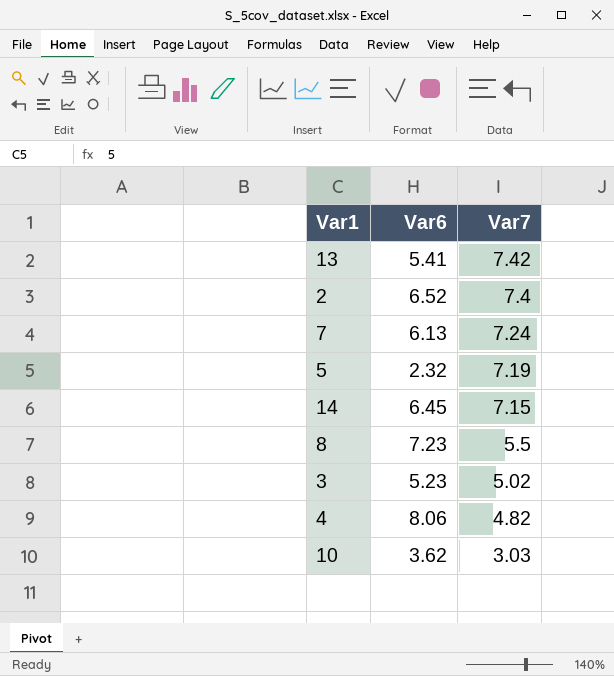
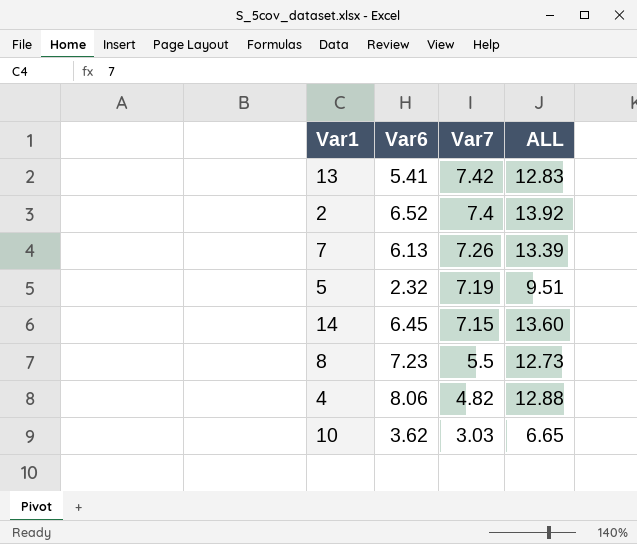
column ALL | formula: none -> [Var6] + [Var7]
row 3: 5.23 | 5.02 -> none
7 | Var7: 7.24 -> 7.26

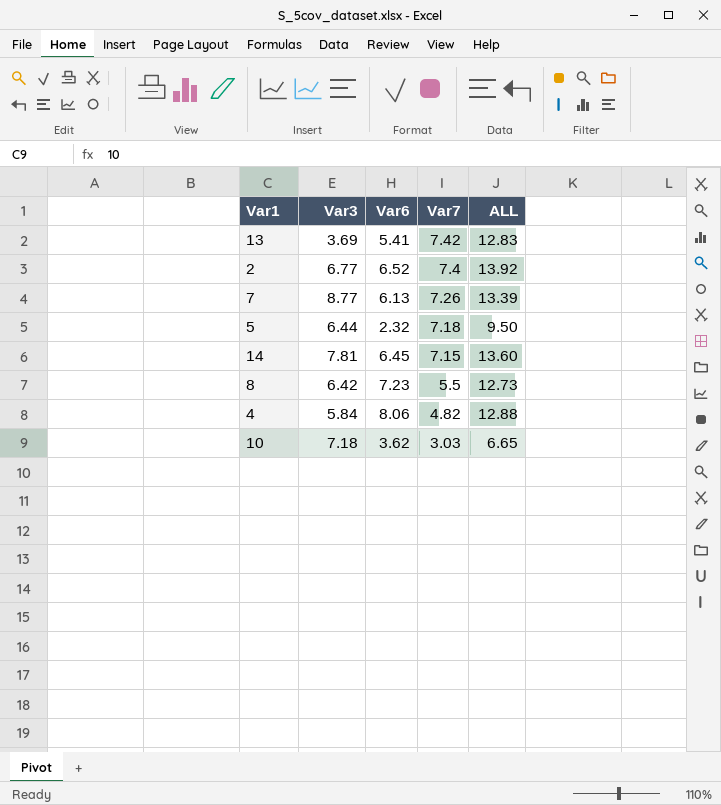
column Var3 | position: none -> 2
5 | Var7: 7.19 -> 7.18
5 | ALL: 9.51 -> 9.50

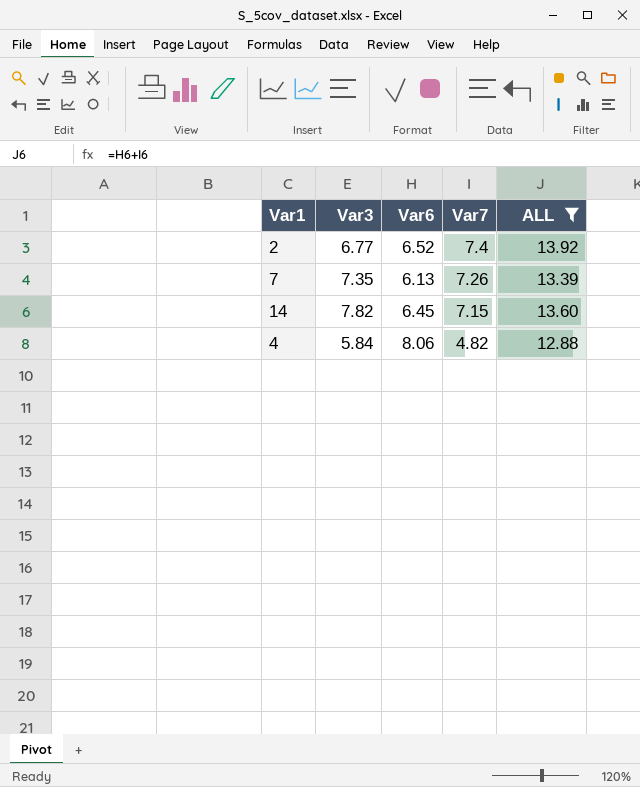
filter: none -> ALL >= 12.88
7 | Var3: 8.77 -> 7.35
14 | Var3: 7.81 -> 7.82

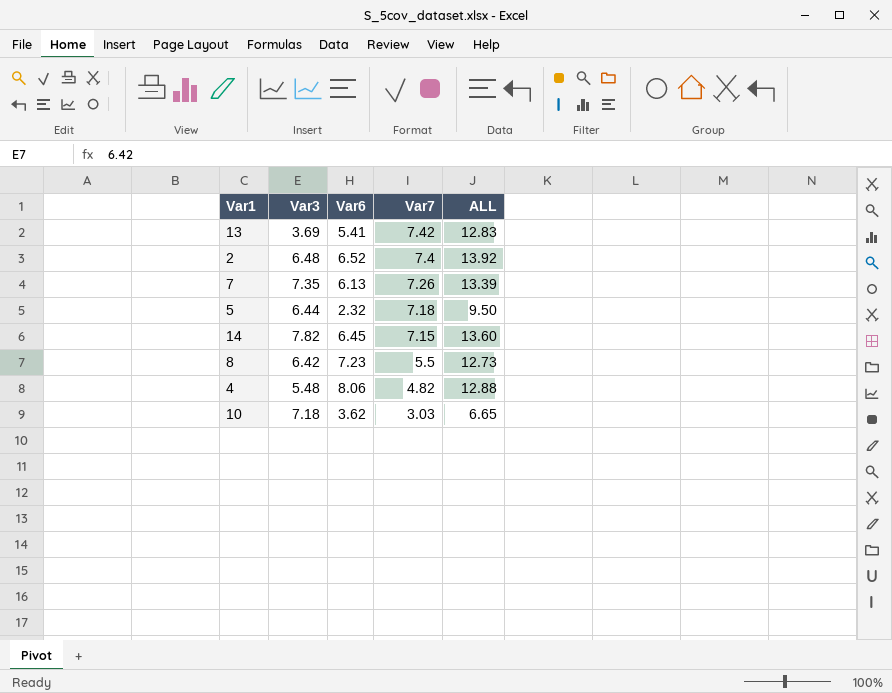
filter: ALL >= 12.88 -> none
2 | Var3: 6.77 -> 6.48
4 | Var3: 5.84 -> 5.48

